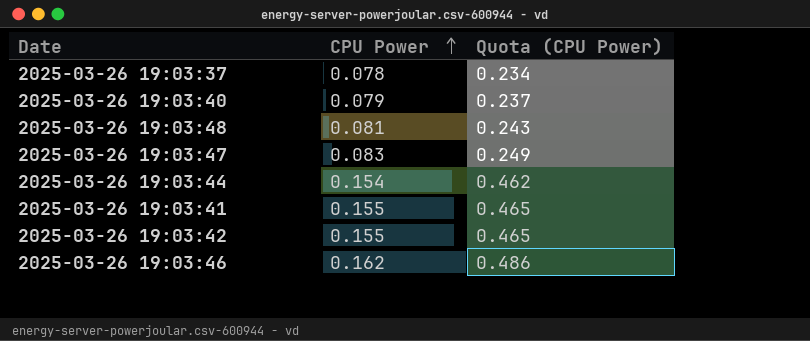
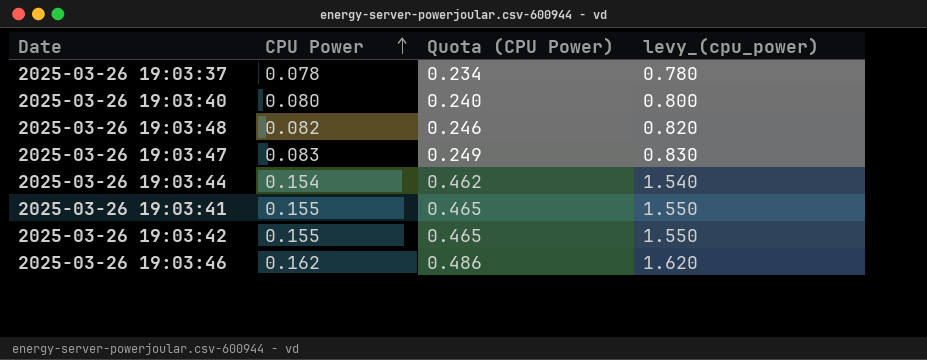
column levy_(cpu_power) | formula: none -> [CPU Power] * 10
2025-03-26 19:03:40 | CPU Power: 0.079 -> 0.080
2025-03-26 19:03:40 | Quota (CPU Power): 0.237 -> 0.240
2025-03-26 19:03:48 | CPU Power: 0.081 -> 0.082
2025-03-26 19:03:48 | Quota (CPU Power): 0.243 -> 0.246

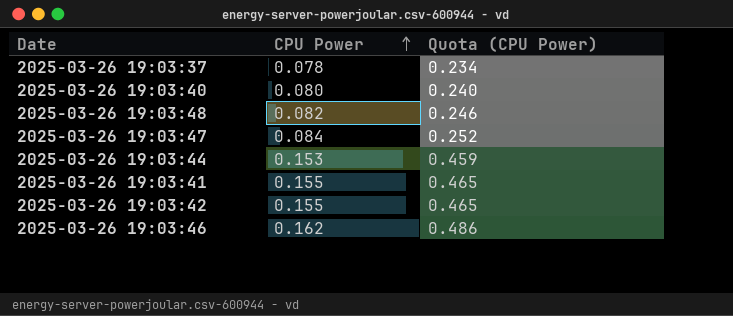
column levy_(cpu_power) | formula: [CPU Power] * 10 -> none
2025-03-26 19:03:47 | CPU Power: 0.083 -> 0.084
2025-03-26 19:03:47 | Quota (CPU Power): 0.249 -> 0.252
2025-03-26 19:03:44 | CPU Power: 0.154 -> 0.153
2025-03-26 19:03:44 | Quota (CPU Power): 0.462 -> 0.459

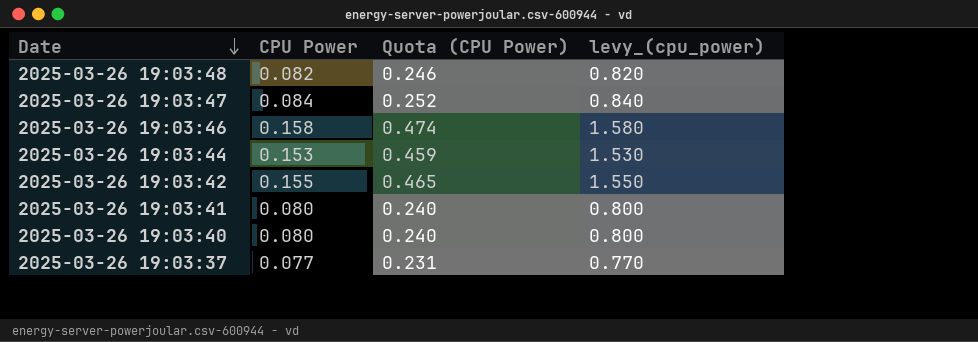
row order: CPU Power ascending -> Date descending
column levy_(cpu_power) | formula: none -> [CPU Power] * 10
2025-03-26 19:03:46 | CPU Power: 0.162 -> 0.158
2025-03-26 19:03:46 | Quota (CPU Power): 0.486 -> 0.474
2025-03-26 19:03:41 | CPU Power: 0.155 -> 0.080
2025-03-26 19:03:41 | Quota (CPU Power): 0.465 -> 0.240
2025-03-26 19:03:37 | CPU Power: 0.078 -> 0.077
2025-03-26 19:03:37 | Quota (CPU Power): 0.234 -> 0.231

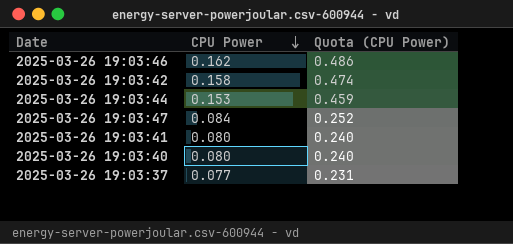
row order: Date descending -> CPU Power descending
column levy_(cpu_power) | formula: [CPU Power] * 10 -> none
row 2025-03-26 19:03:48: 0.082 | 0.246 | 0.820 -> none
2025-03-26 19:03:46 | CPU Power: 0.158 -> 0.162
2025-03-26 19:03:46 | Quota (CPU Power): 0.474 -> 0.486
2025-03-26 19:03:42 | CPU Power: 0.155 -> 0.158
2025-03-26 19:03:42 | Quota (CPU Power): 0.465 -> 0.474

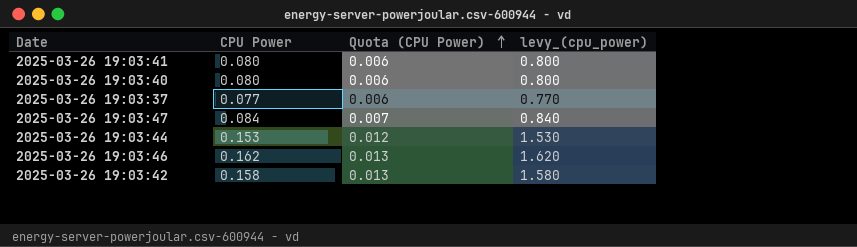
row order: CPU Power descending -> Quota (CPU Power) ascending
column Quota (CPU Power) | formula: [CPU Power] * 3 -> [CPU Power] * 0.08
column levy_(cpu_power) | formula: none -> [CPU Power] * 10

